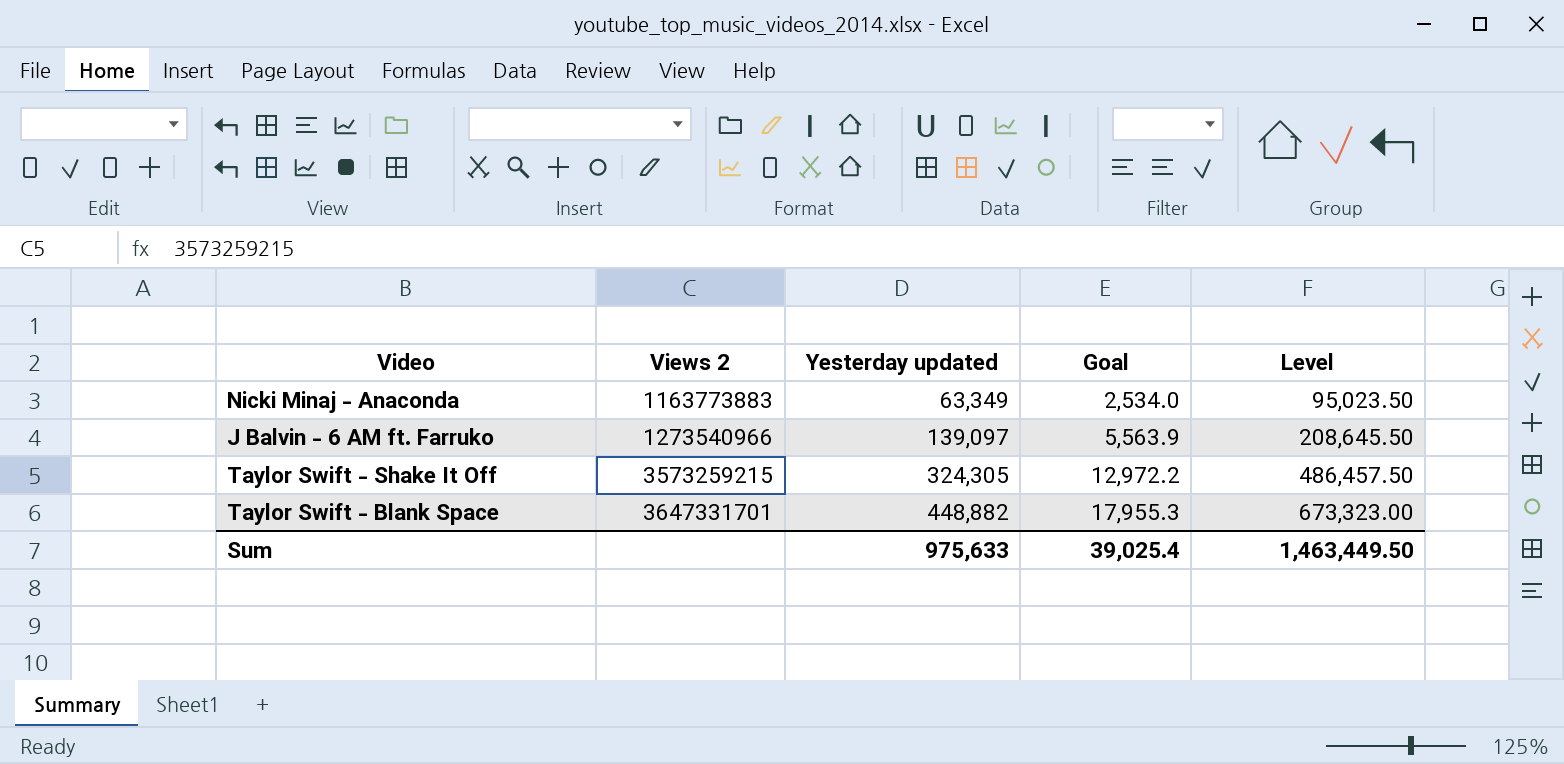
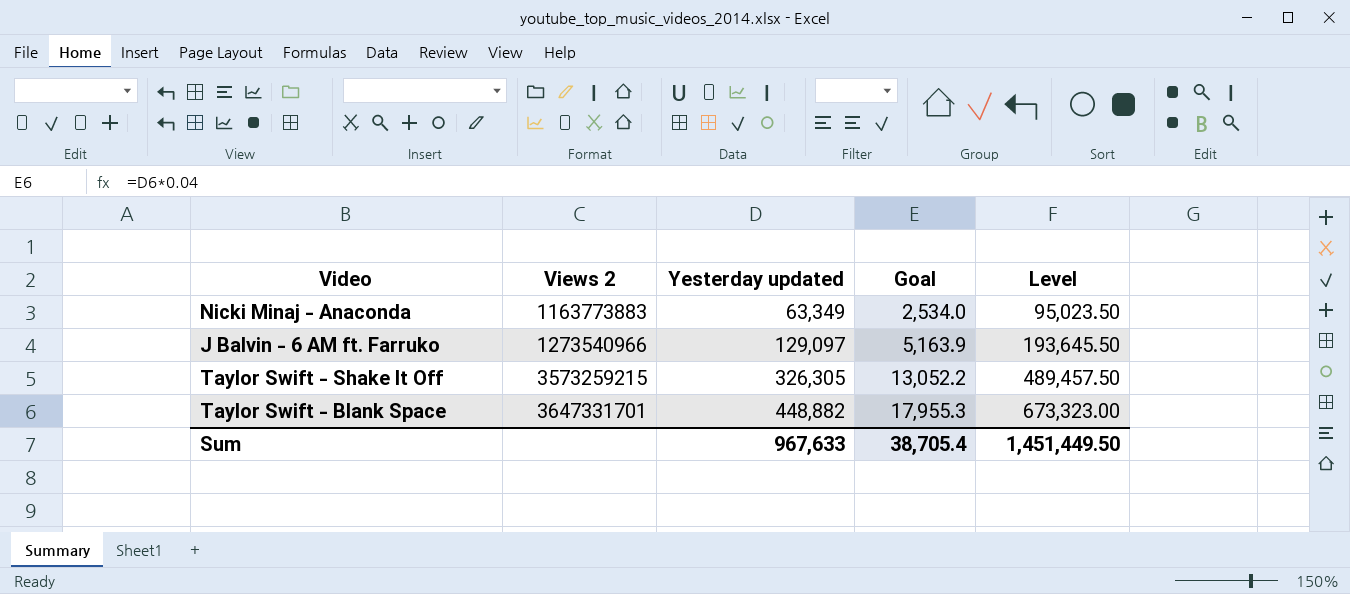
J Balvin - 6 AM ft. Farruko | Yesterday updated: 139,097 -> 129,097
J Balvin - 6 AM ft. Farruko | Goal: 5,563.9 -> 5,163.9
J Balvin - 6 AM ft. Farruko | Level: 208,645.50 -> 193,645.50
Taylor Swift - Shake It Off | Yesterday updated: 324,305 -> 326,305
Taylor Swift - Shake It Off | Goal: 12,972.2 -> 13,052.2
Taylor Swift - Shake It Off | Level: 486,457.50 -> 489,457.50
Sum | Yesterday updated: 975,633 -> 967,633
Sum | Goal: 39,025.4 -> 38,705.4
Sum | Level: 1,463,449.50 -> 1,451,449.50

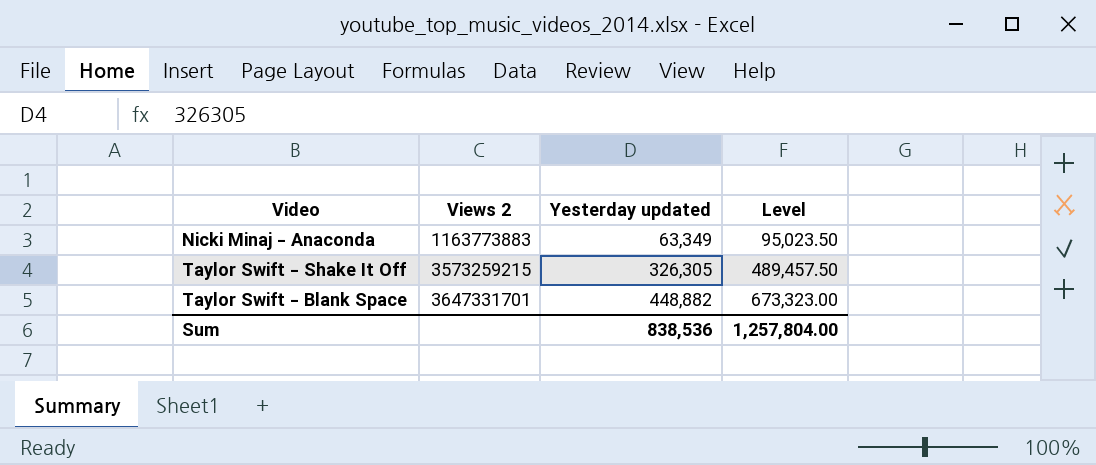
column Goal | formula: [Yesterday updated] * 0.04 -> none
row J Balvin - 6 AM ft. Farruko: 1273540966 | 129,097 | 5,163.9 | 193,645.50 -> none
Sum | Yesterday updated: 967,633 -> 838,536
Sum | Level: 1,451,449.50 -> 1,257,804.00

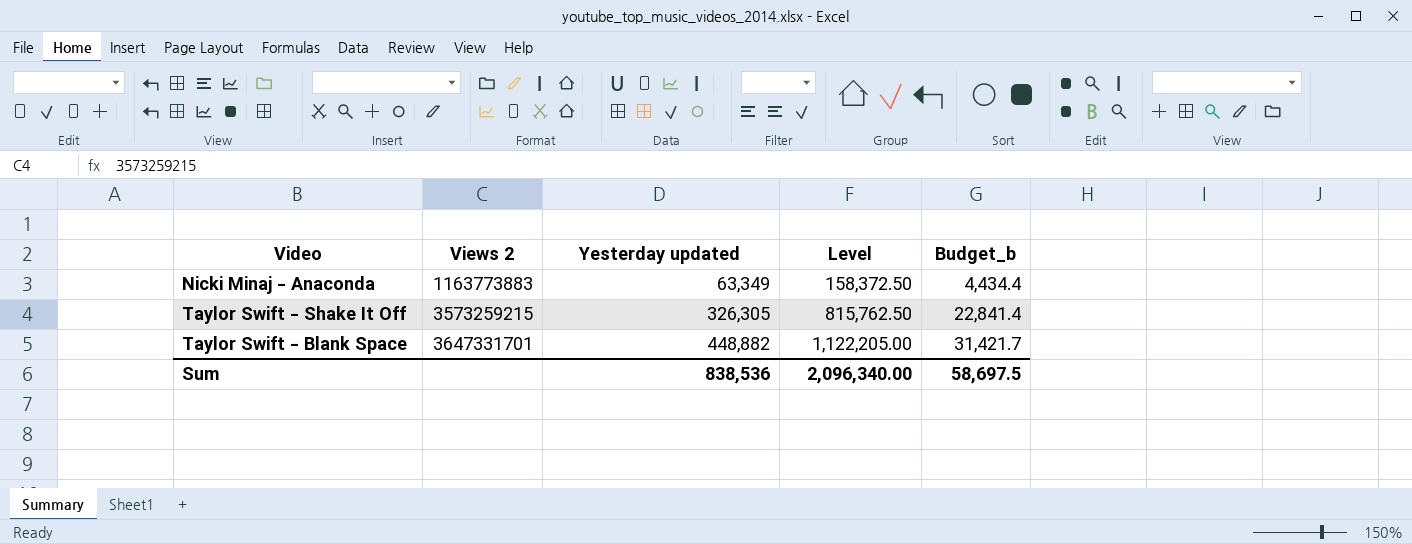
column Level | formula: [Yesterday updated] * 1.5 -> [Yesterday updated] * 2.5
column Budget_b | formula: none -> [Yesterday updated] * 0.07
Sum | Level: 1,257,804.00 -> 2,096,340.00

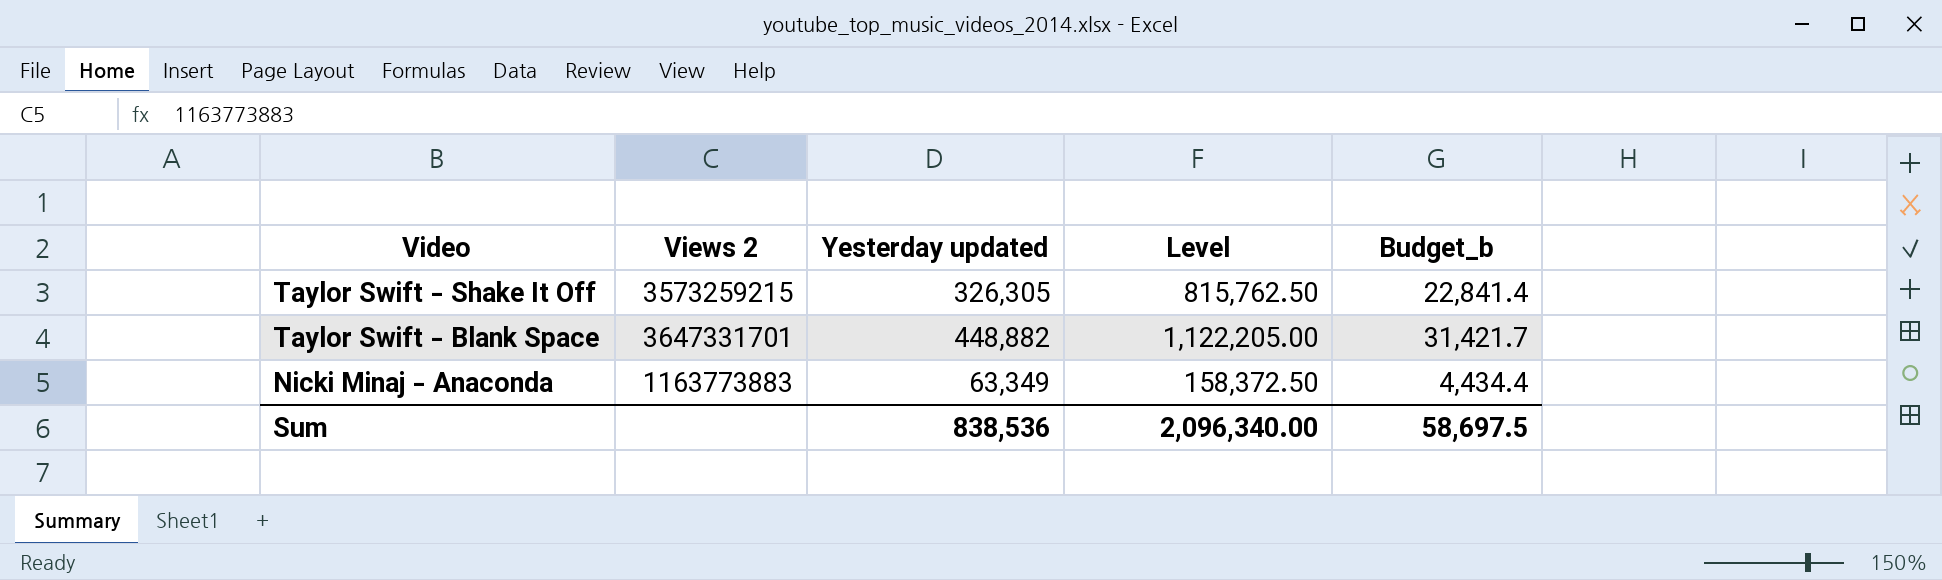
row order: Views 2 ascending -> Video descending

